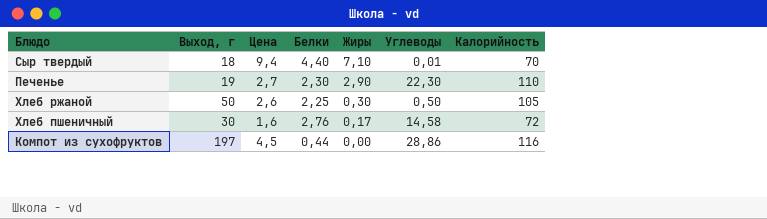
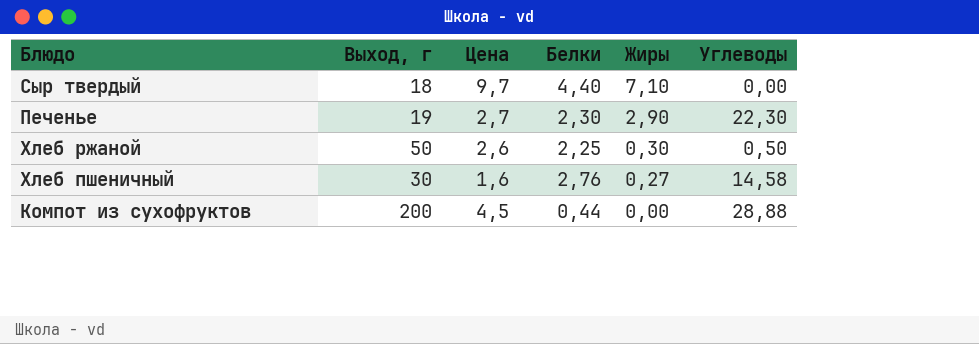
column Калорийность | position: 7 -> none
Сыр твердый | Цена: 9,4 -> 9,7
Сыр твердый | Углеводы: 0,01 -> 0,00
Хлеб пшеничный | Жиры: 0,17 -> 0,27
Компот из сухофруктов | Выход, г: 197 -> 200
Компот из сухофруктов | Углеводы: 28,86 -> 28,88

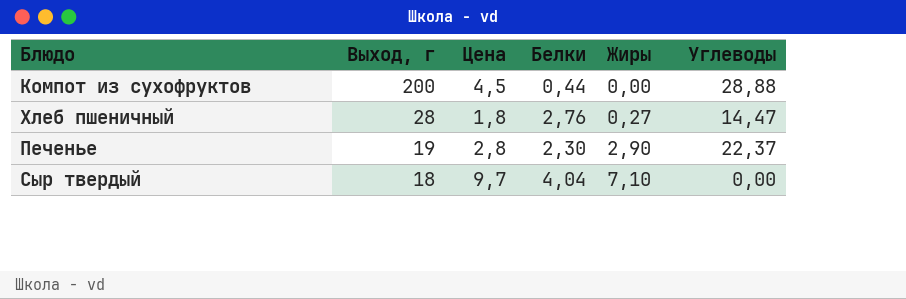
row order: Жиры descending -> Выход, г descending
row Хлеб ржаной: 50 | 2,6 | 2,25 | 0,30 | 0,50 -> none
Хлеб пшеничный | Выход, г: 30 -> 28
Хлеб пшеничный | Цена: 1,6 -> 1,8
Хлеб пшеничный | Углеводы: 14,58 -> 14,47
Печенье | Цена: 2,7 -> 2,8
Печенье | Углеводы: 22,30 -> 22,37
Сыр твердый | Белки: 4,40 -> 4,04

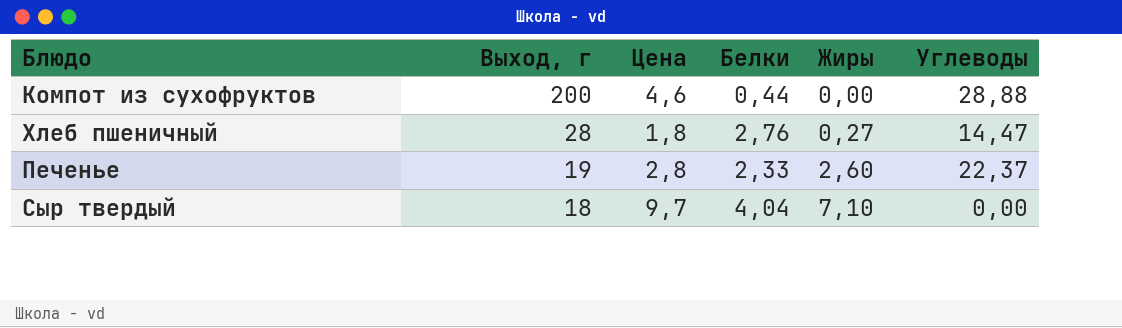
Компот из сухофруктов | Цена: 4,5 -> 4,6
Печенье | Белки: 2,30 -> 2,33
Печенье | Жиры: 2,90 -> 2,60

